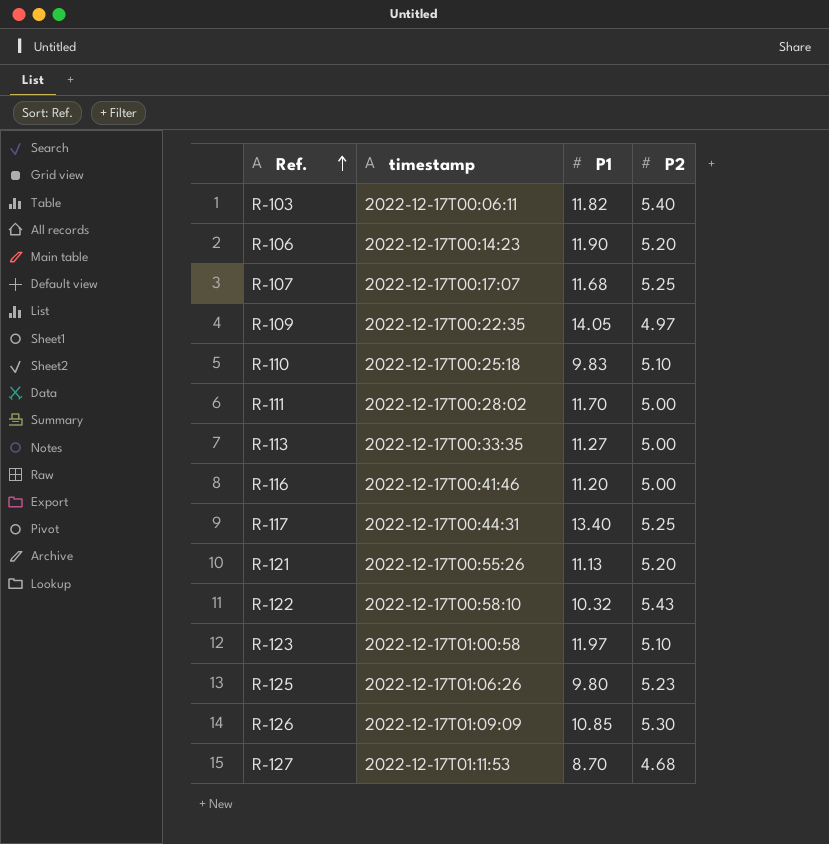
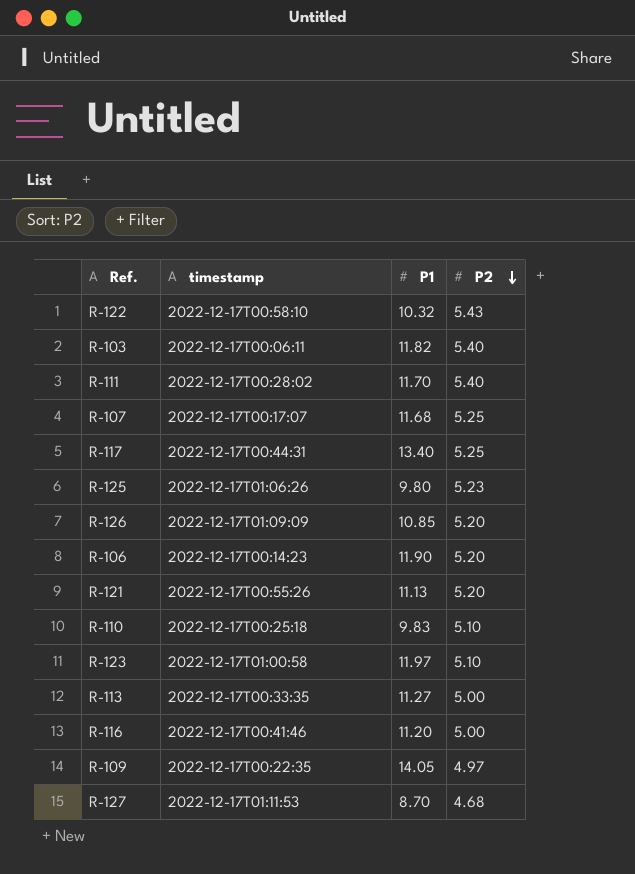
row order: Ref. ascending -> P2 descending
R-111 | P2: 5.00 -> 5.40
R-126 | P2: 5.30 -> 5.20

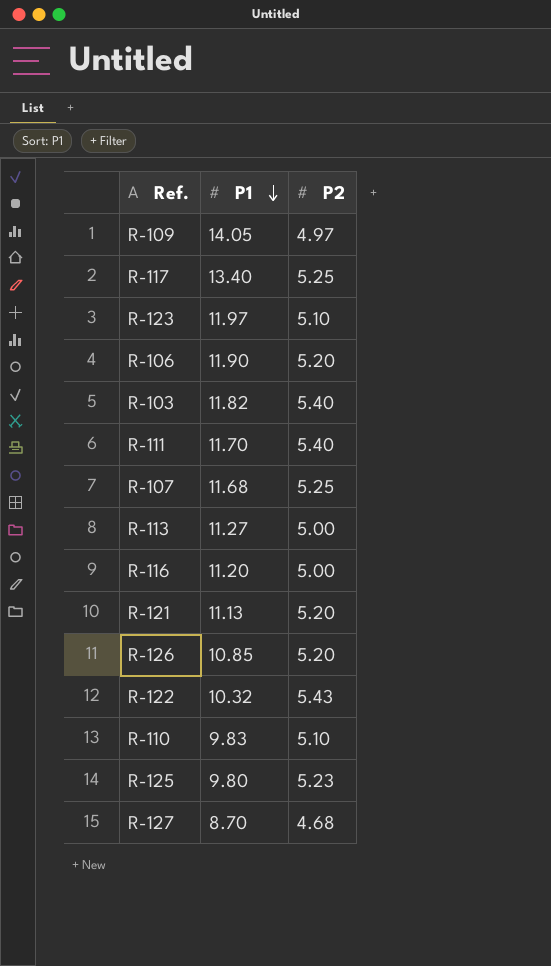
row order: P2 descending -> P1 descending
column timestamp | position: 2 -> none

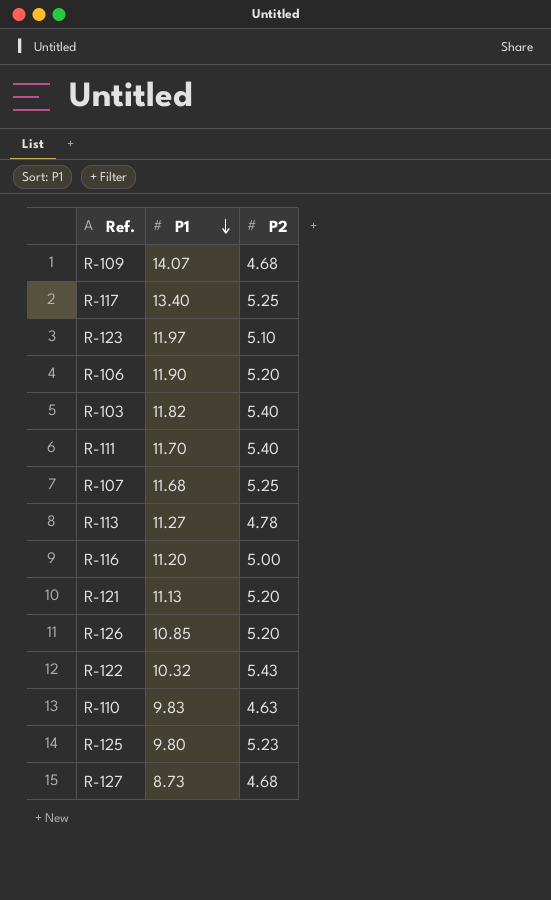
R-109 | P1: 14.05 -> 14.07
R-109 | P2: 4.97 -> 4.68
R-113 | P2: 5.00 -> 4.78
R-110 | P2: 5.10 -> 4.63
R-127 | P1: 8.70 -> 8.73

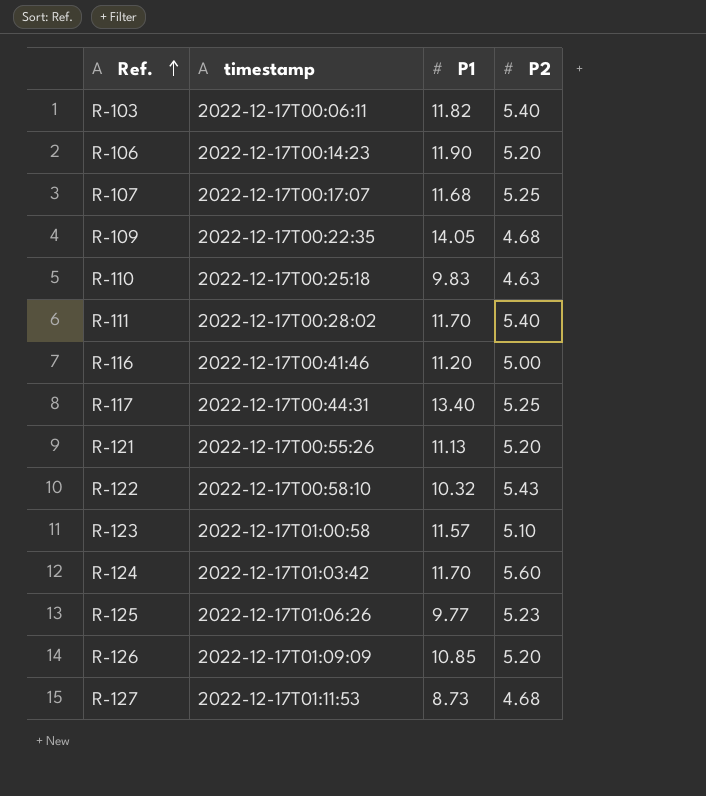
row order: P1 descending -> Ref. ascending
column timestamp | position: none -> 2
row R-113: 11.27 | 4.78 -> none
R-109 | P1: 14.07 -> 14.05
R-123 | P1: 11.97 -> 11.57
row R-124: none -> 2022-12-17T01:03:42 | 11.70 | 5.60
R-125 | P1: 9.80 -> 9.77

